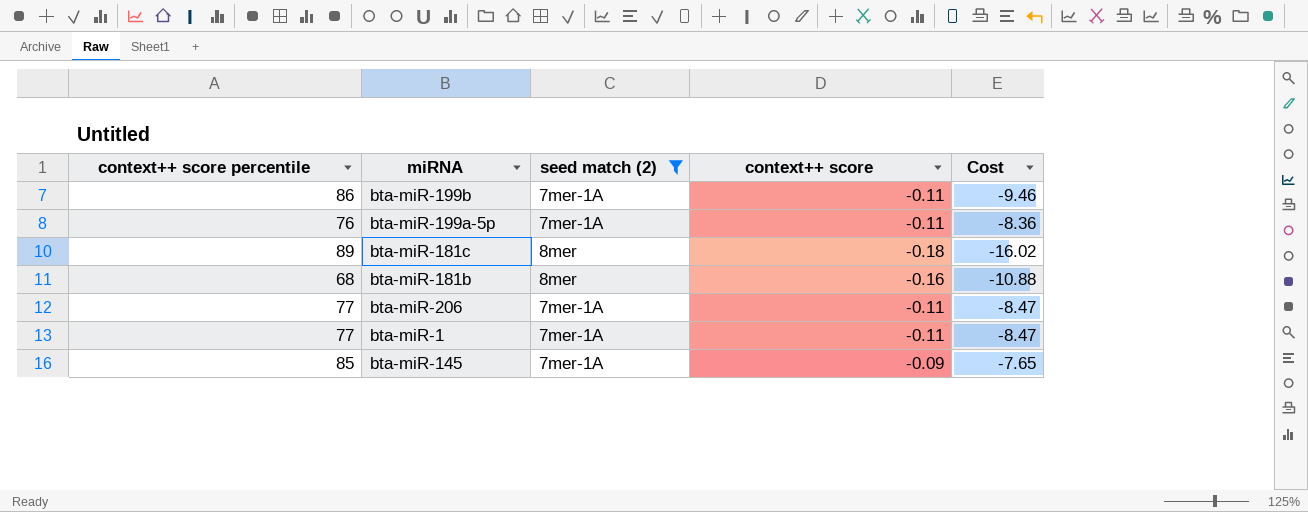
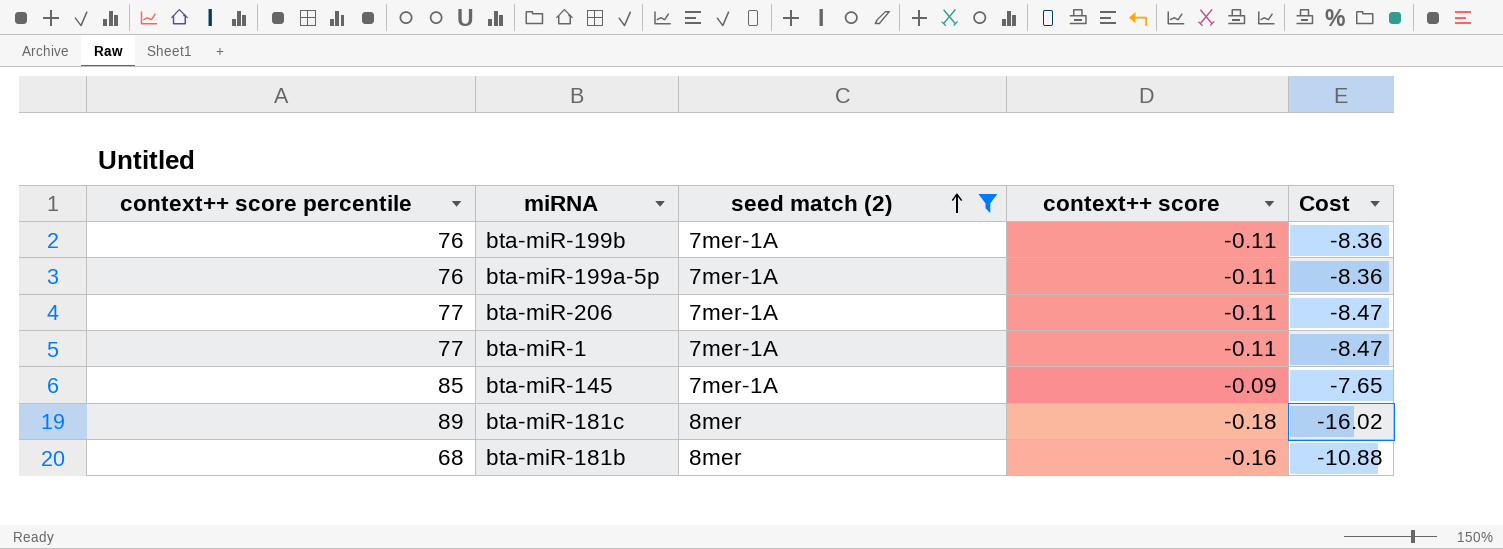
row order: none -> seed match (2) ascending
bta-miR-199b | context++ score percentile: 86 -> 76
bta-miR-199b | Cost: -9.46 -> -8.36

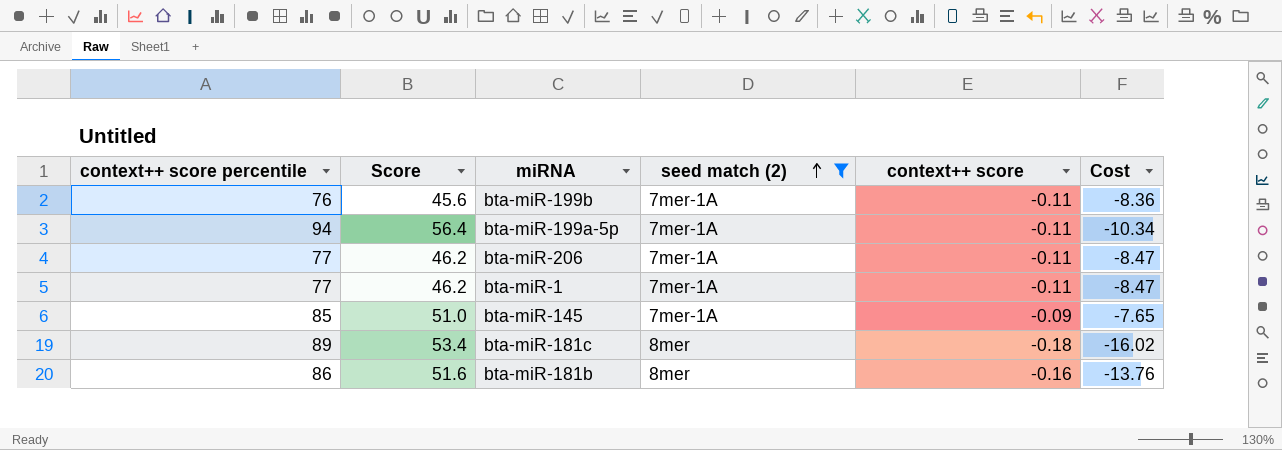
column Score | formula: none -> [context++ score percentile] * 0.6
bta-miR-199a-5p | context++ score percentile: 76 -> 94
bta-miR-199a-5p | Cost: -8.36 -> -10.34
bta-miR-181b | context++ score percentile: 68 -> 86
bta-miR-181b | Cost: -10.88 -> -13.76

